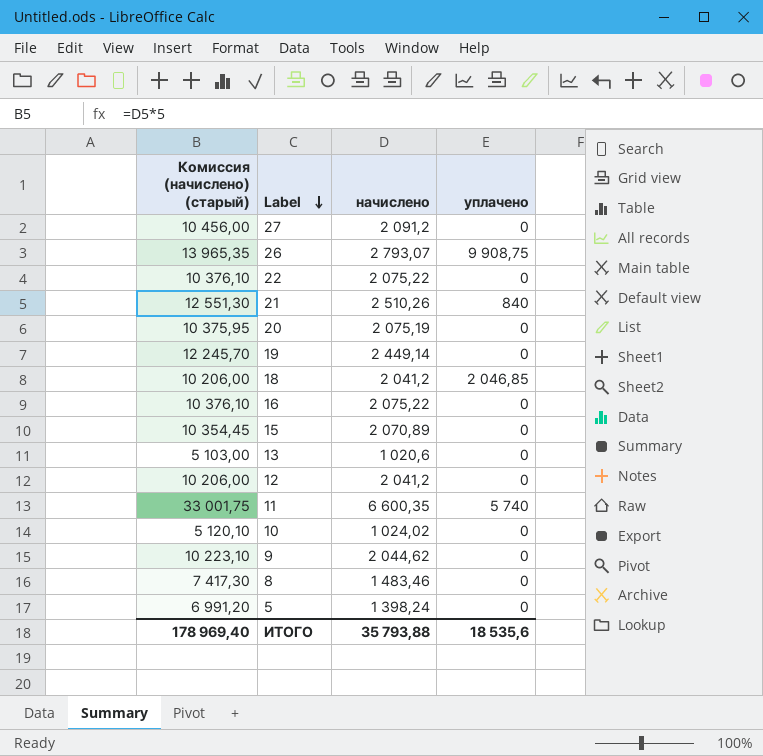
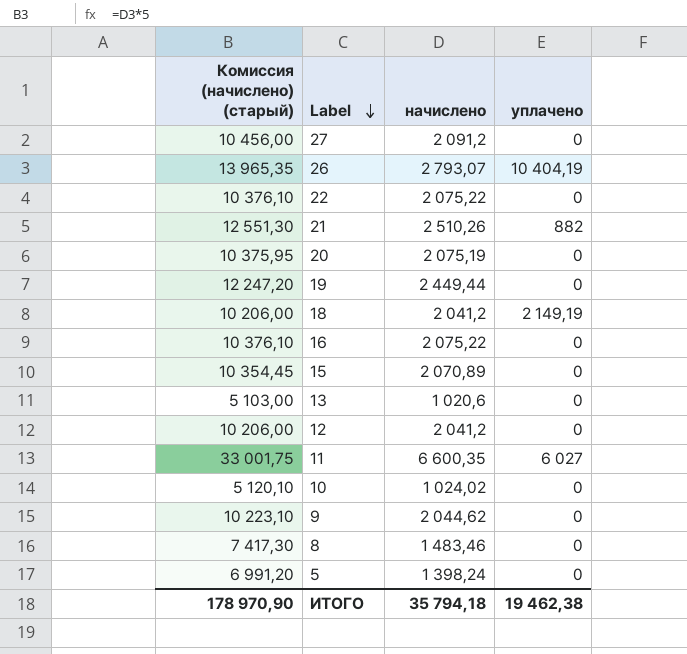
26 | уплачено: 9 908,75 -> 10 404,19
21 | уплачено: 840 -> 882
19 | Комиссия (начислено) (старый): 12 245,70 -> 12 247,20
19 | начислено: 2 449,14 -> 2 449,44
18 | уплачено: 2 046,85 -> 2 149,19
11 | уплачено: 5 740 -> 6 027
ИТОГО | Комиссия (начислено) (старый): 178 969,40 -> 178 970,90
ИТОГО | начислено: 35 793,88 -> 35 794,18
ИТОГО | уплачено: 18 535,6 -> 19 462,38

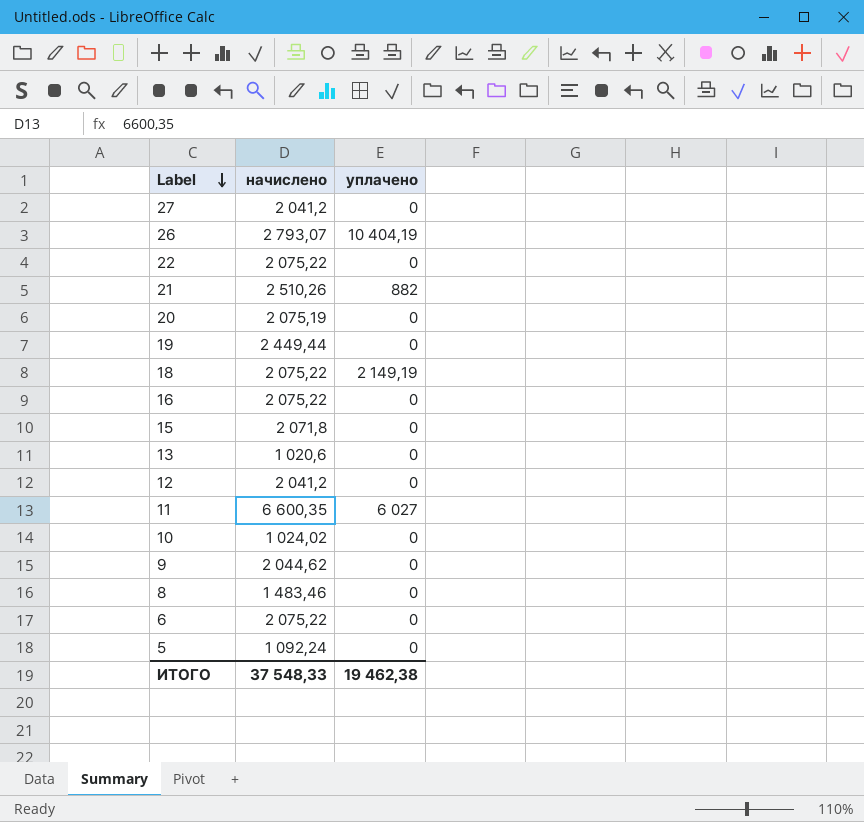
column Комиссия (начислено) (старый) | formula: [начислено] * 5 -> none
27 | начислено: 2 091,2 -> 2 041,2
18 | начислено: 2 041,2 -> 2 075,22
15 | начислено: 2 070,89 -> 2 071,8
row 6: none -> 2 075,22 | 0
5 | начислено: 1 398,24 -> 1 092,24
ИТОГО | начислено: 35 794,18 -> 37 548,33

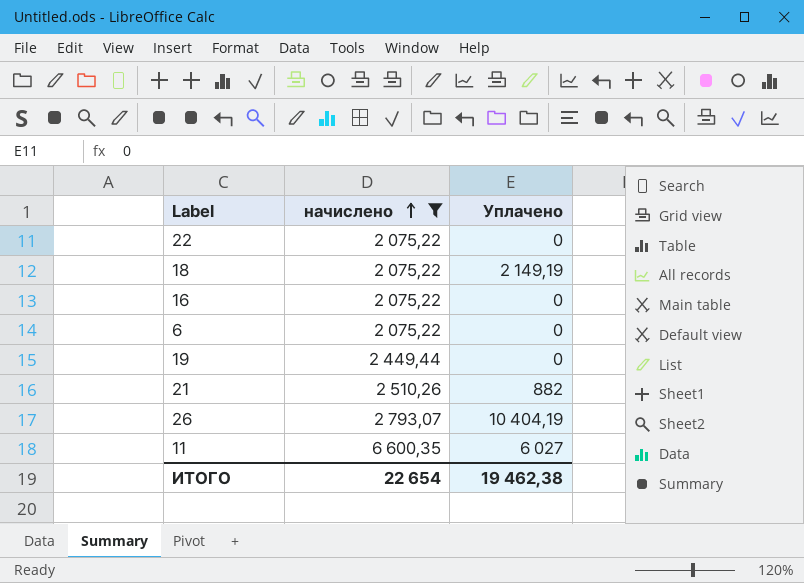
filter: none -> начислено >= 2 075,22
row order: Label descending -> начислено ascending
column name: уплачено -> Уплачено
ИТОГО | начислено: 37 548,33 -> 22 654

